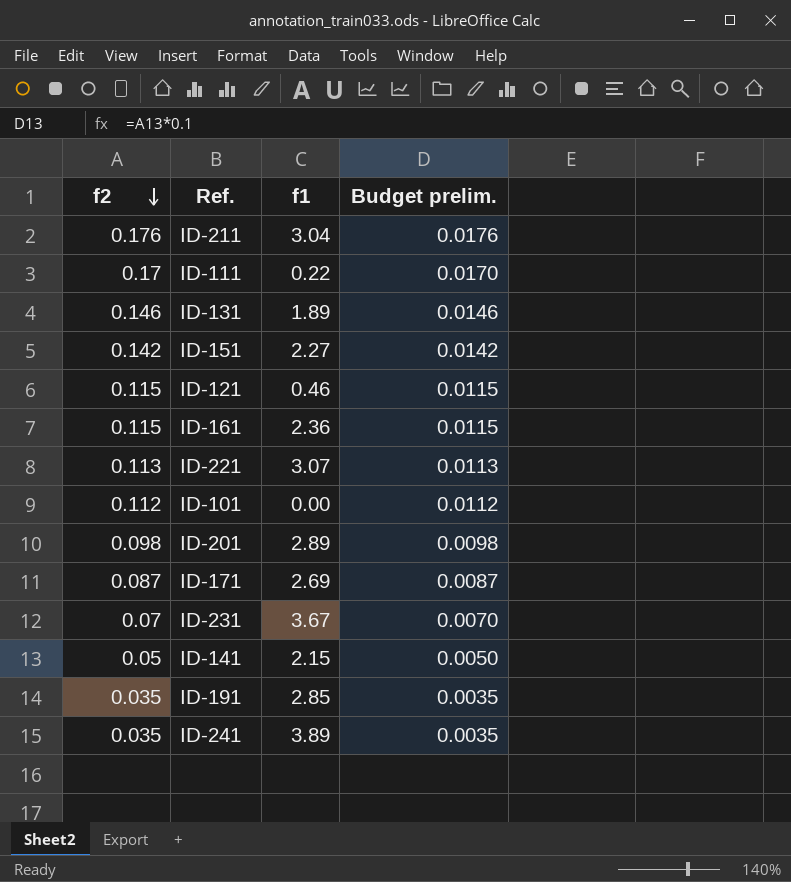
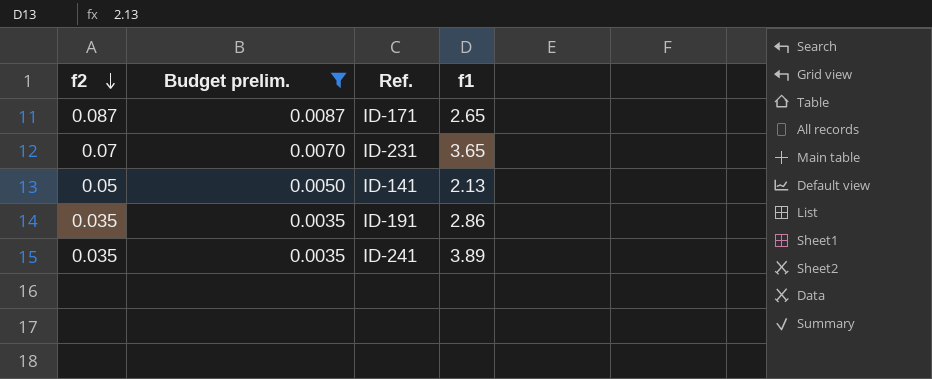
filter: none -> Budget prelim. <= 0.0087
column Budget prelim. | position: 4 -> 2
ID-171 | f1: 2.69 -> 2.65
ID-231 | f1: 3.67 -> 3.65
ID-141 | f1: 2.15 -> 2.13
ID-191 | f1: 2.85 -> 2.86

